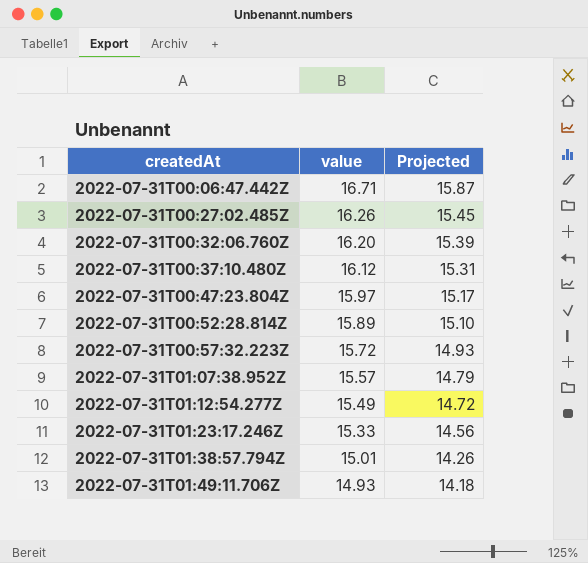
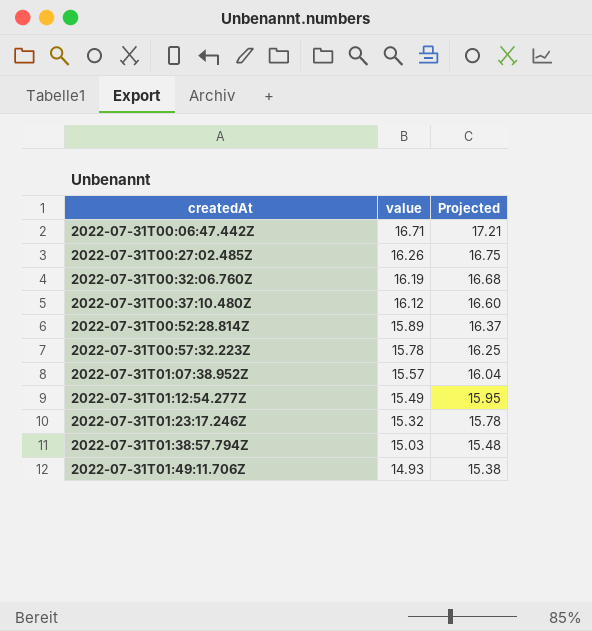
column Projected | formula: [value] * 0.95 -> [value] * 1.03
row 2022-07-31T00:47:23.804Z: 15.97 | 15.17 -> none
2022-07-31T00:32:06.760Z | value: 16.20 -> 16.19
2022-07-31T00:57:32.223Z | value: 15.72 -> 15.78
2022-07-31T01:23:17.246Z | value: 15.33 -> 15.32
2022-07-31T01:38:57.794Z | value: 15.01 -> 15.03

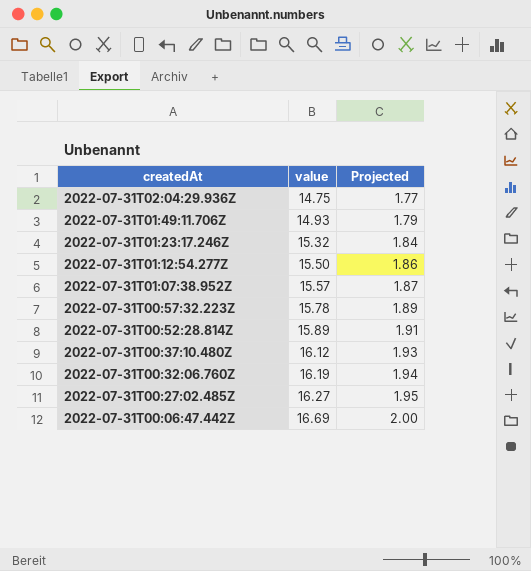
row order: createdAt ascending -> createdAt descending
column Projected | formula: [value] * 1.03 -> [value] * 0.12
row 2022-07-31T01:38:57.794Z: 15.03 | 15.48 -> none
row 2022-07-31T02:04:29.936Z: none -> 14.75 | 1.77
2022-07-31T01:12:54.277Z | value: 15.49 -> 15.50
2022-07-31T00:27:02.485Z | value: 16.26 -> 16.27
2022-07-31T00:06:47.442Z | value: 16.71 -> 16.69

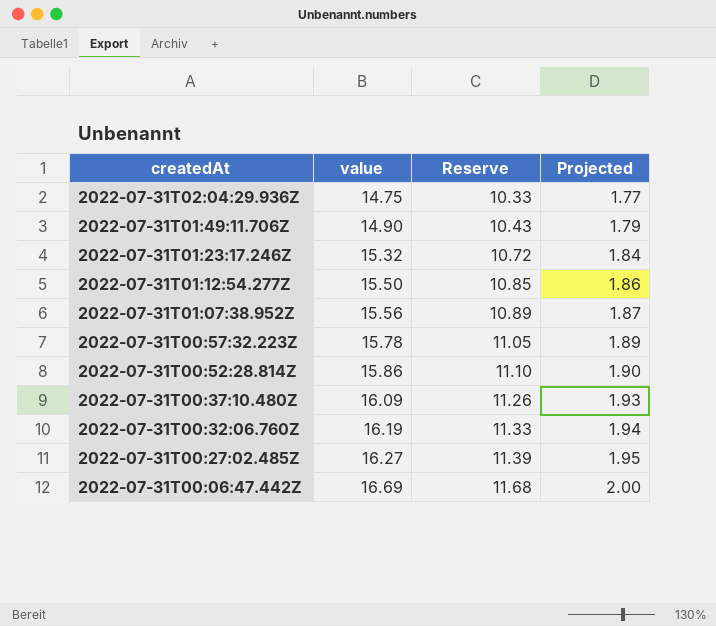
column Reserve | formula: none -> [value] * 0.7
2022-07-31T01:49:11.706Z | value: 14.93 -> 14.90
2022-07-31T01:07:38.952Z | value: 15.57 -> 15.56
2022-07-31T00:52:28.814Z | value: 15.89 -> 15.86
2022-07-31T00:52:28.814Z | Projected: 1.91 -> 1.90
2022-07-31T00:37:10.480Z | value: 16.12 -> 16.09

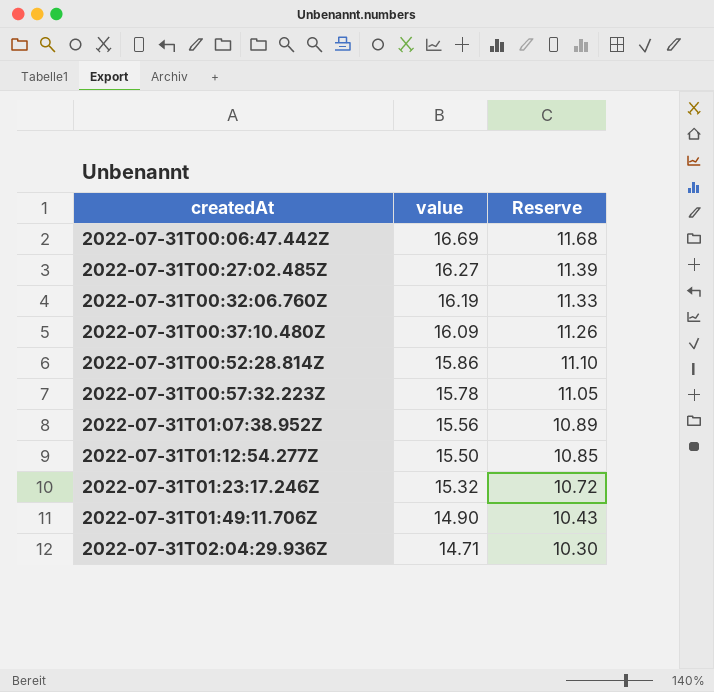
row order: createdAt descending -> createdAt ascending
column Projected | formula: [value] * 0.12 -> none
2022-07-31T02:04:29.936Z | value: 14.75 -> 14.71
2022-07-31T02:04:29.936Z | Reserve: 10.33 -> 10.30

